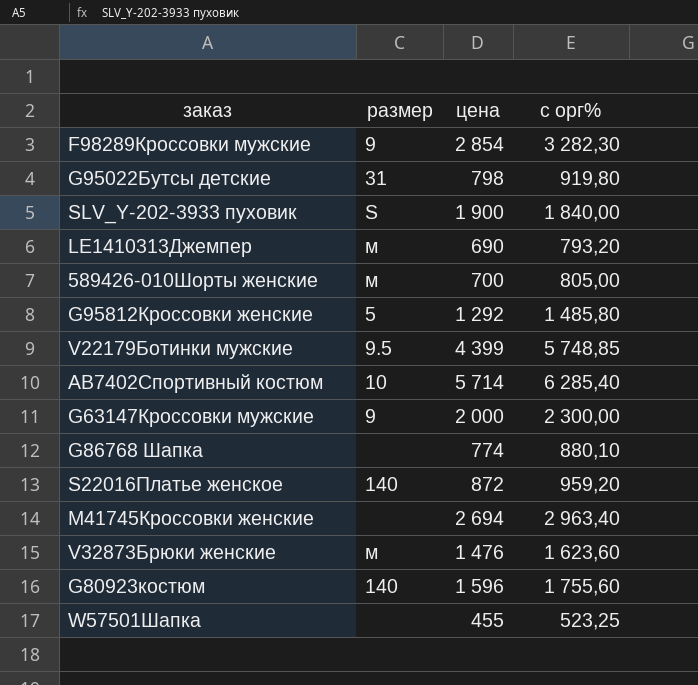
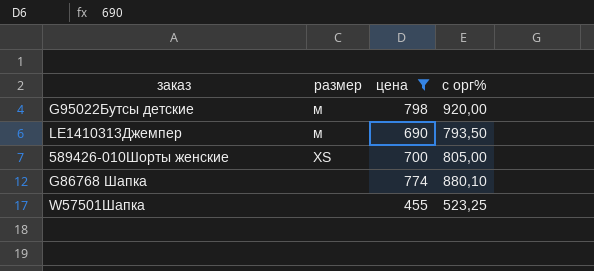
filter: none -> цена <= 798
G95022Бутсы детские | размер: 31 -> м
G95022Бутсы детские | с орг%: 919,80 -> 920,00
LE1410313Джемпер | с орг%: 793,20 -> 793,50
589426-010Шорты женские | размер: м -> XS

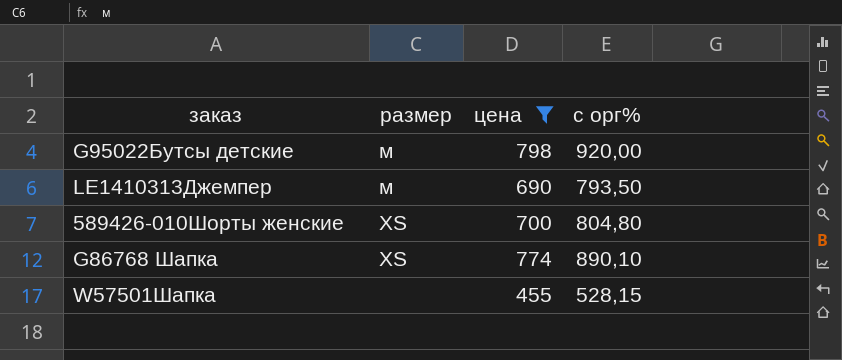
589426-010Шорты женские | с орг%: 805,00 -> 804,80
G86768 Шапка | размер: none -> XS
G86768 Шапка | с орг%: 880,10 -> 890,10
W57501Шапка | с орг%: 523,25 -> 528,15

